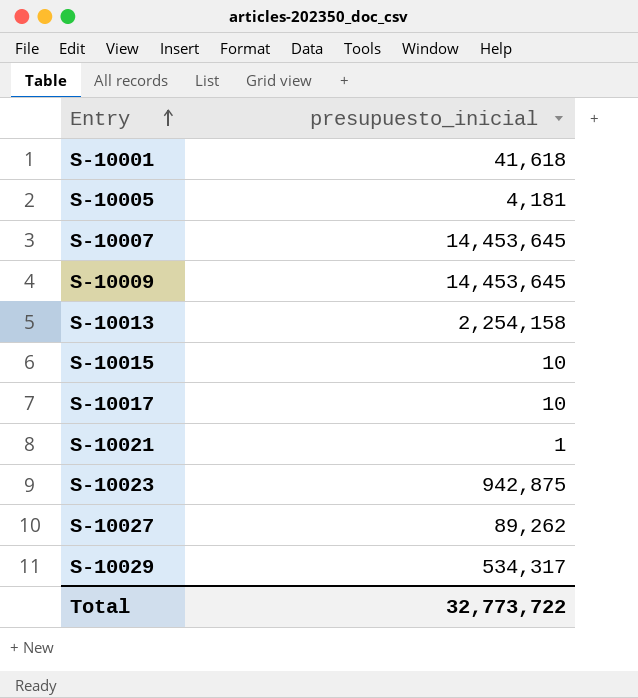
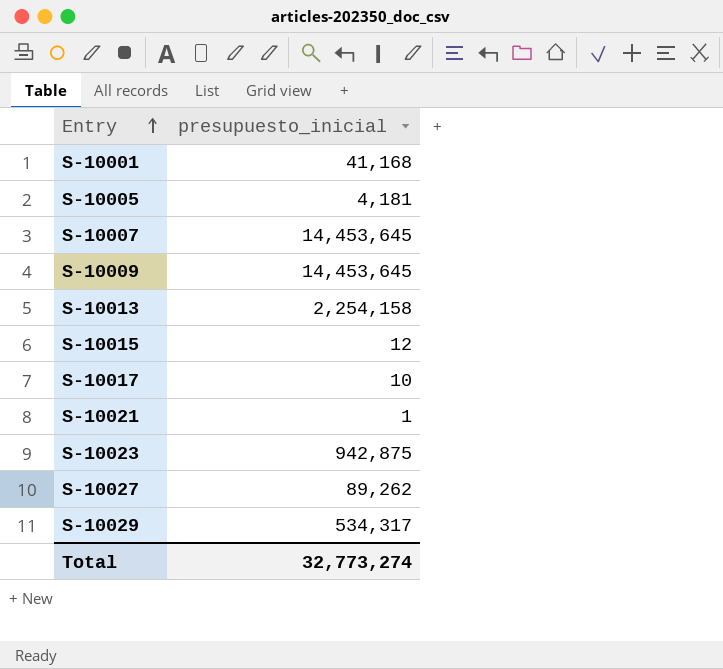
S-10001 | presupuesto_inicial: 41,618 -> 41,168
S-10015 | presupuesto_inicial: 10 -> 12
Total | presupuesto_inicial: 32,773,722 -> 32,773,274

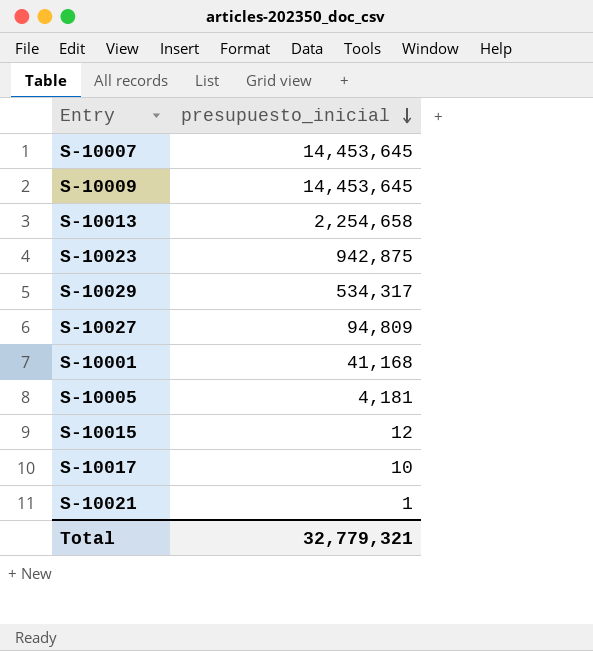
row order: Entry ascending -> presupuesto_inicial descending
S-10013 | presupuesto_inicial: 2,254,158 -> 2,254,658
S-10027 | presupuesto_inicial: 89,262 -> 94,809
Total | presupuesto_inicial: 32,773,274 -> 32,779,321

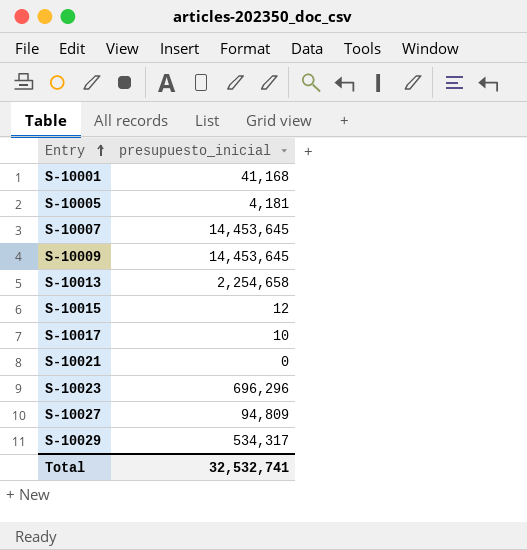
row order: presupuesto_inicial descending -> Entry ascending
S-10021 | presupuesto_inicial: 1 -> 0
S-10023 | presupuesto_inicial: 942,875 -> 696,296
Total | presupuesto_inicial: 32,779,321 -> 32,532,741

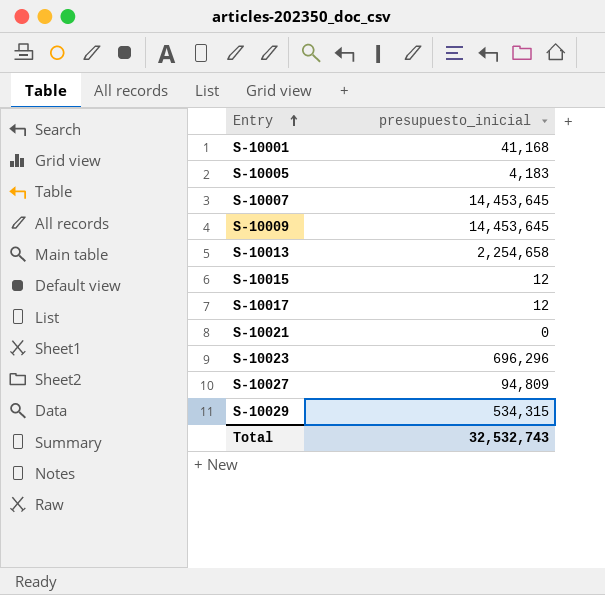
S-10005 | presupuesto_inicial: 4,181 -> 4,183
S-10017 | presupuesto_inicial: 10 -> 12
S-10029 | presupuesto_inicial: 534,317 -> 534,315
Total | presupuesto_inicial: 32,532,741 -> 32,532,743

